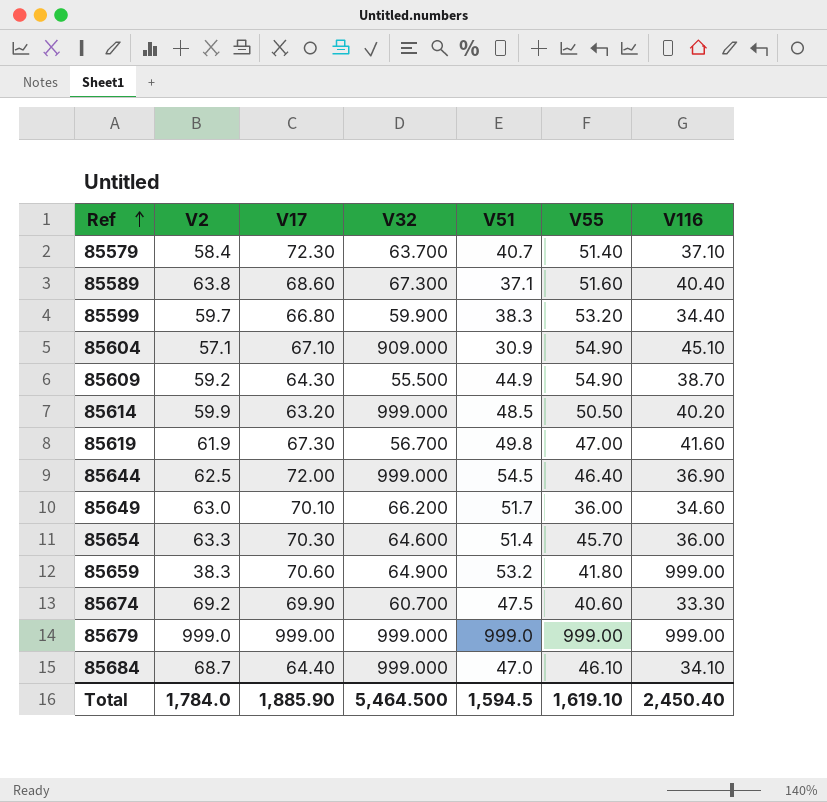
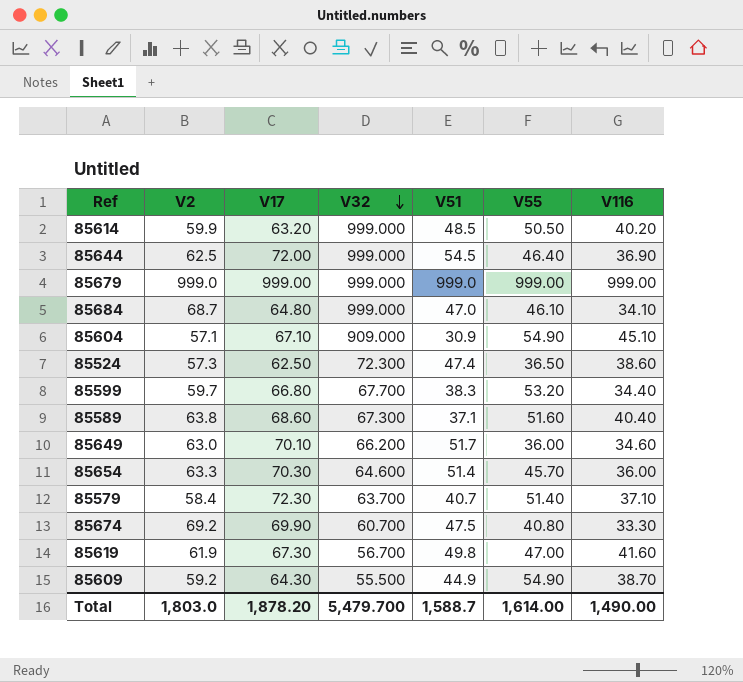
row order: Ref ascending -> V32 descending
row 85659: 38.3 | 70.60 | 64.900 | 53.2 | 41.80 | 999.00 -> none
85684 | V17: 64.40 -> 64.80
row 85524: none -> 57.3 | 62.50 | 72.300 | 47.4 | 36.50 | 38.60
85599 | V32: 59.900 -> 67.700
85674 | V55: 40.60 -> 40.80
Total | V2: 1,784.0 -> 1,803.0
Total | V17: 1,885.90 -> 1,878.20
Total | V32: 5,464.500 -> 5,479.700
Total | V51: 1,594.5 -> 1,588.7
Total | V55: 1,619.10 -> 1,614.00
Total | V116: 2,450.40 -> 1,490.00

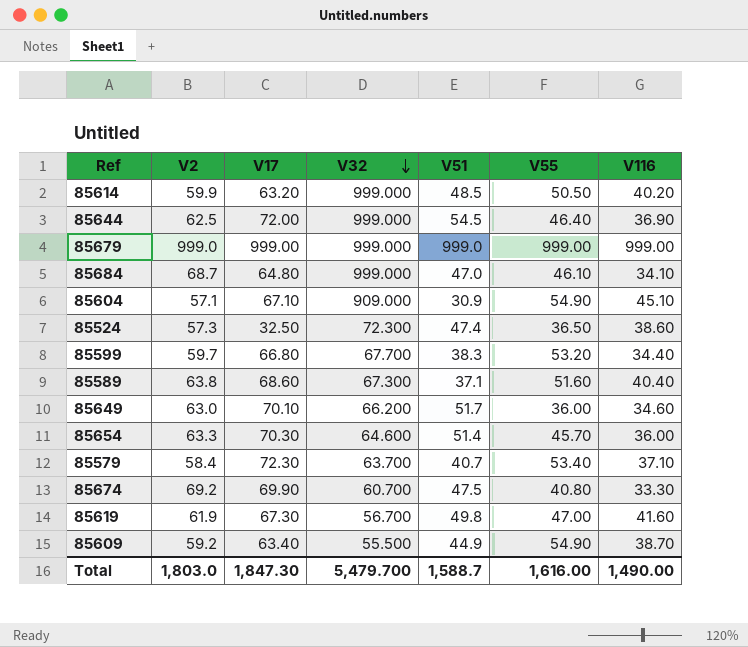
85524 | V17: 62.50 -> 32.50
85579 | V55: 51.40 -> 53.40
85609 | V17: 64.30 -> 63.40
Total | V17: 1,878.20 -> 1,847.30
Total | V55: 1,614.00 -> 1,616.00

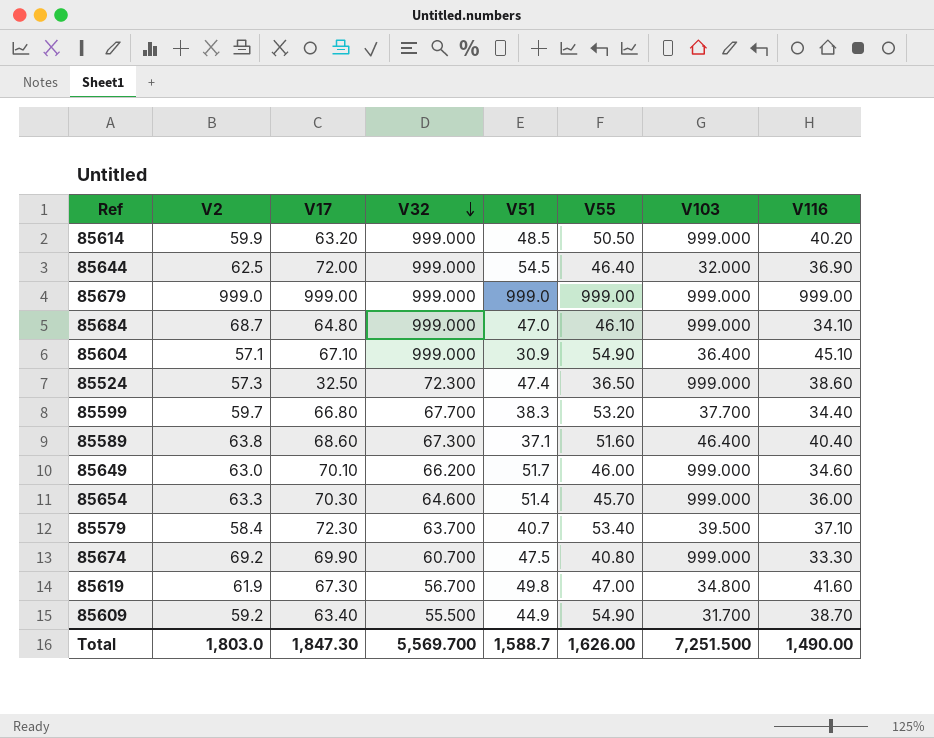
column V103 | position: none -> 7
85604 | V32: 909.000 -> 999.000
85649 | V55: 36.00 -> 46.00
Total | V32: 5,479.700 -> 5,569.700
Total | V55: 1,616.00 -> 1,626.00

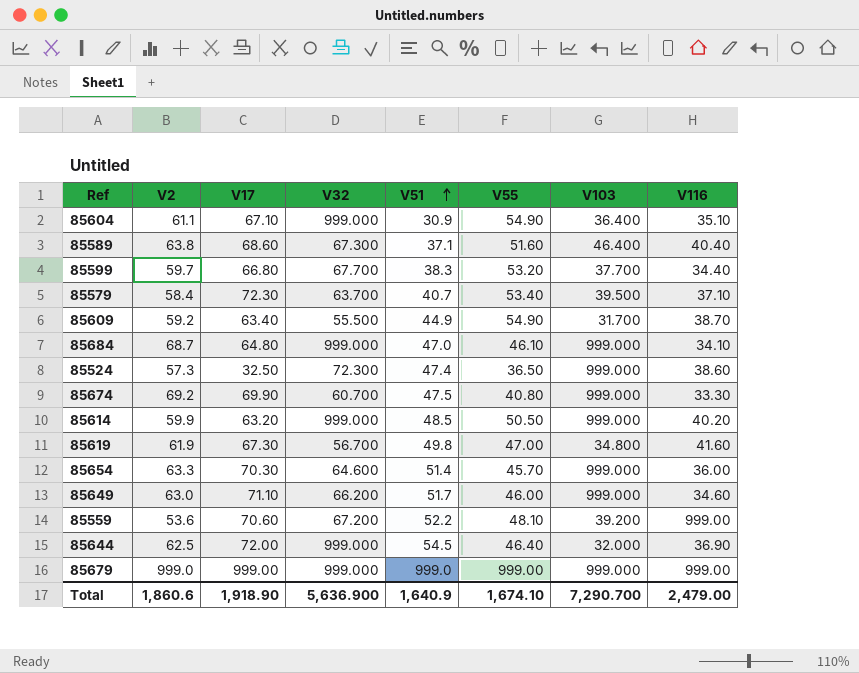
row order: V32 descending -> V51 ascending
85604 | V2: 57.1 -> 61.1
85604 | V116: 45.10 -> 35.10
85649 | V17: 70.10 -> 71.10
row 85559: none -> 53.6 | 70.60 | 67.200 | 52.2 | 48.10 | 39.200 | 999.00
Total | V2: 1,803.0 -> 1,860.6
Total | V17: 1,847.30 -> 1,918.90
Total | V32: 5,569.700 -> 5,636.900
Total | V51: 1,588.7 -> 1,640.9
Total | V55: 1,626.00 -> 1,674.10
Total | V103: 7,251.500 -> 7,290.700
Total | V116: 1,490.00 -> 2,479.00

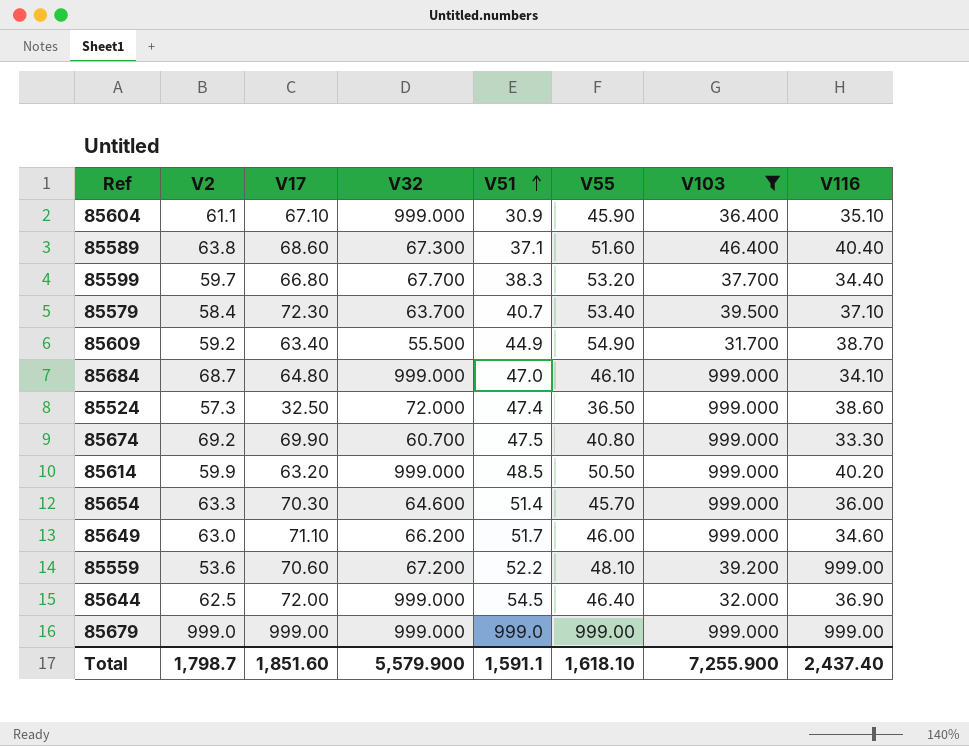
filter: none -> V103 != 34.800
85604 | V55: 54.90 -> 45.90
85524 | V32: 72.300 -> 72.000
Total | V2: 1,860.6 -> 1,798.7
Total | V17: 1,918.90 -> 1,851.60
Total | V32: 5,636.900 -> 5,579.900
Total | V51: 1,640.9 -> 1,591.1
Total | V55: 1,674.10 -> 1,618.10
Total | V103: 7,290.700 -> 7,255.900
Total | V116: 2,479.00 -> 2,437.40

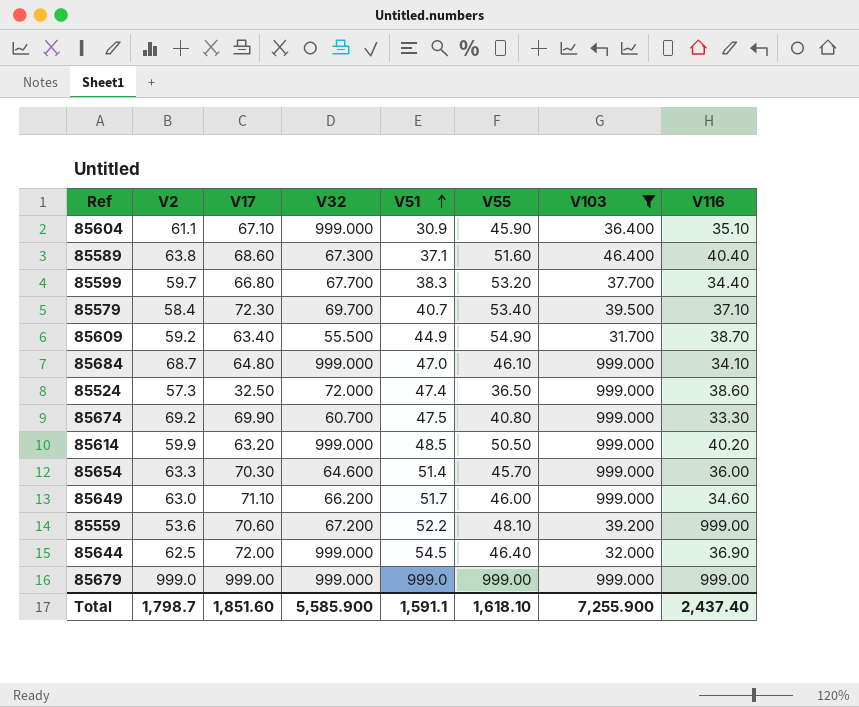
85579 | V32: 63.700 -> 69.700
Total | V32: 5,579.900 -> 5,585.900

